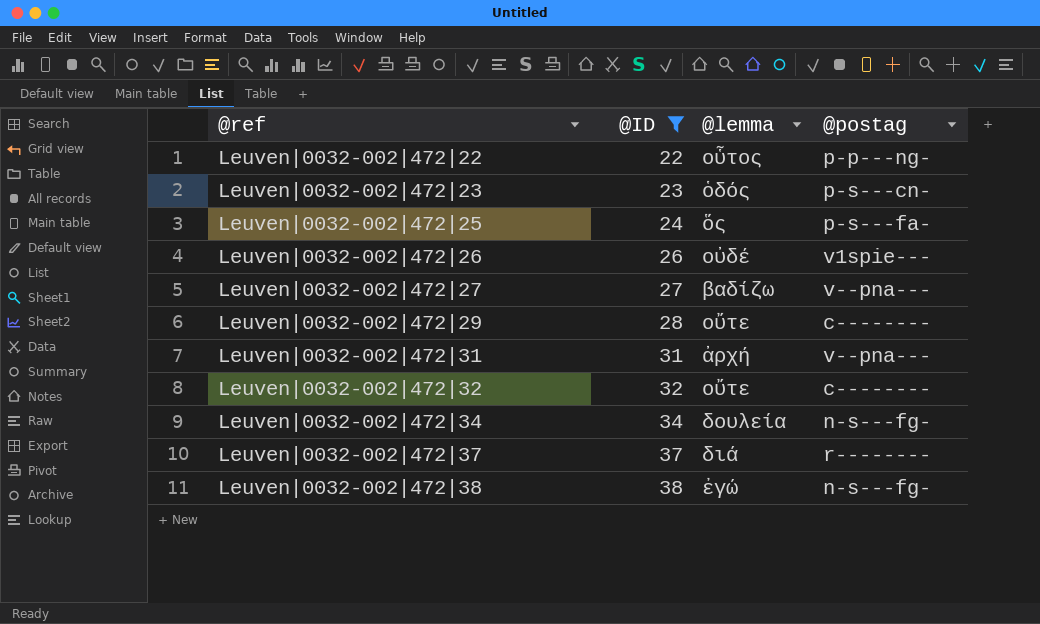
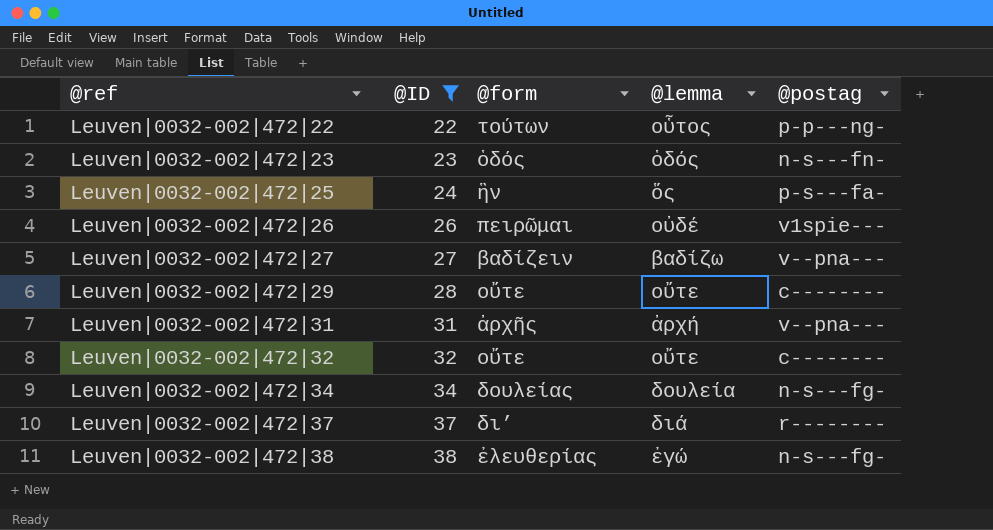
column @form | position: none -> 3
Leuven|0032-002|472|23 | @postag: p-s---cn- -> n-s---fn-

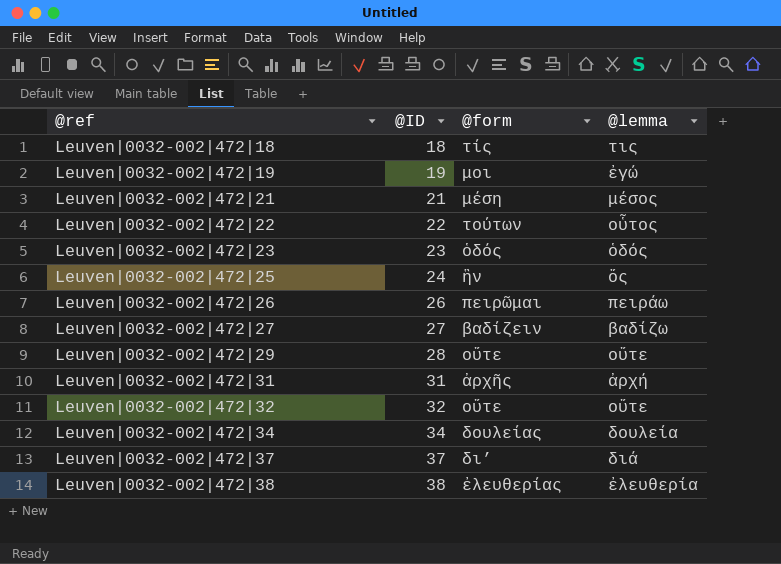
filter: @ID >= 22 -> none
column @postag | position: 5 -> none
Leuven|0032-002|472|26 | @lemma: οὐδέ -> πειράω
Leuven|0032-002|472|38 | @lemma: ἐγώ -> ἐλευθερία

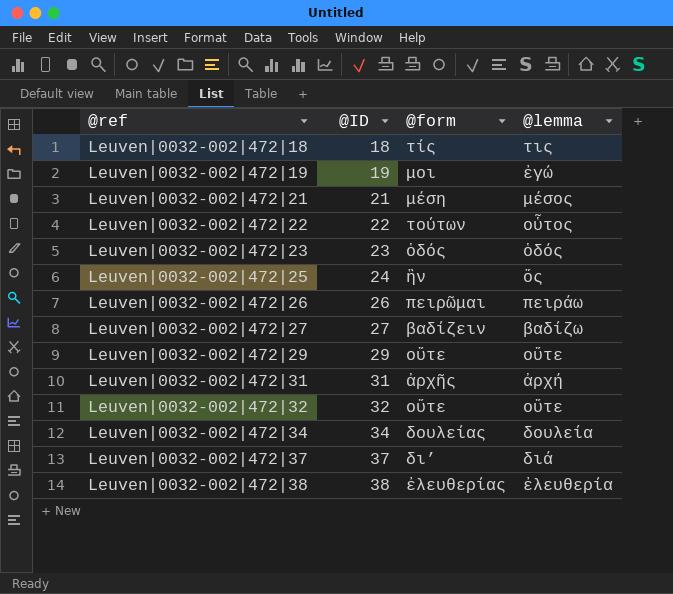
Leuven|0032-002|472|29 | @ID: 28 -> 29

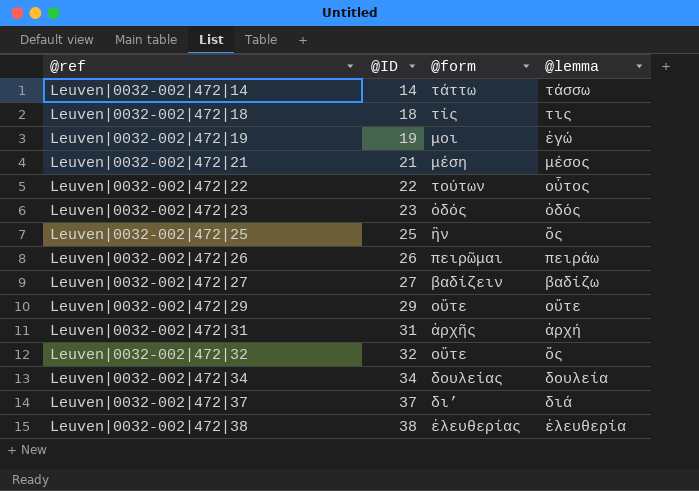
row Leuven|0032-002|472|14: none -> 14 | τάττω | τάσσω
Leuven|0032-002|472|25 | @ID: 24 -> 25
Leuven|0032-002|472|32 | @lemma: οὔτε -> ὅς

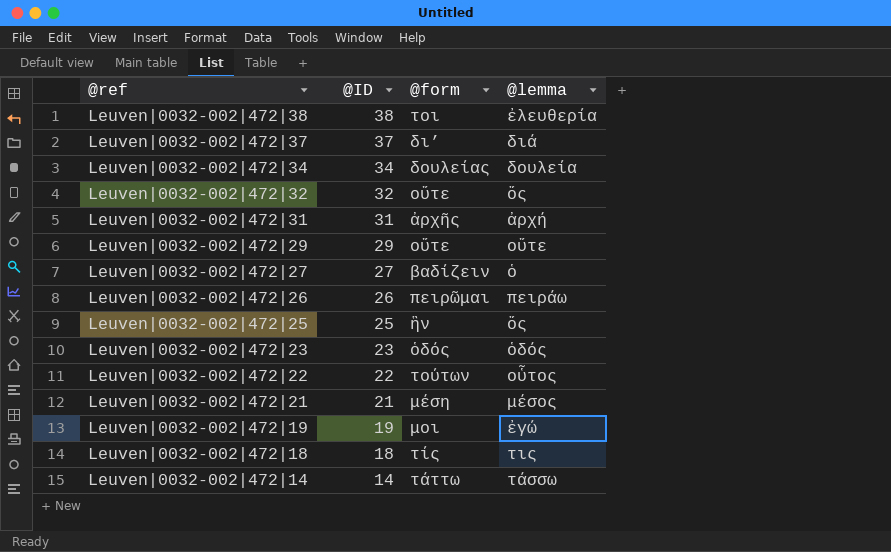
row order: @ref ascending -> @ref descending
Leuven|0032-002|472|38 | @form: ἐλευθερίας -> τοι
Leuven|0032-002|472|27 | @lemma: βαδίζω -> ὁ

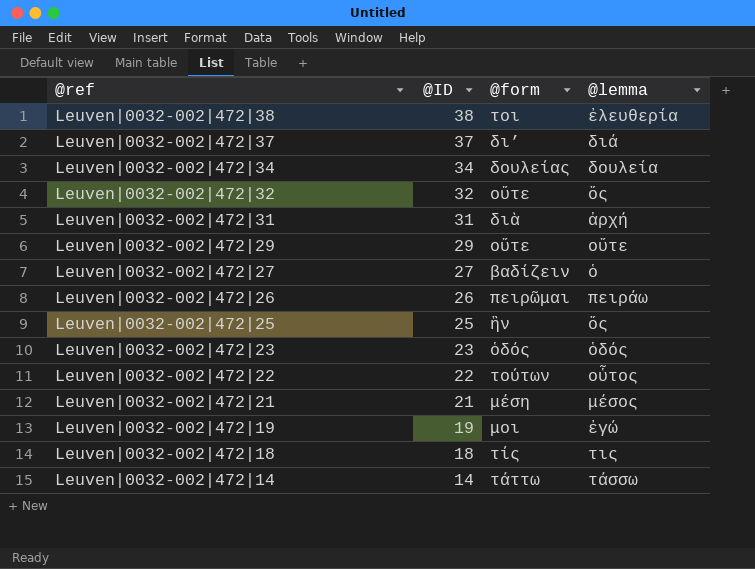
Leuven|0032-002|472|31 | @form: ἀρχῆς -> διὰ

